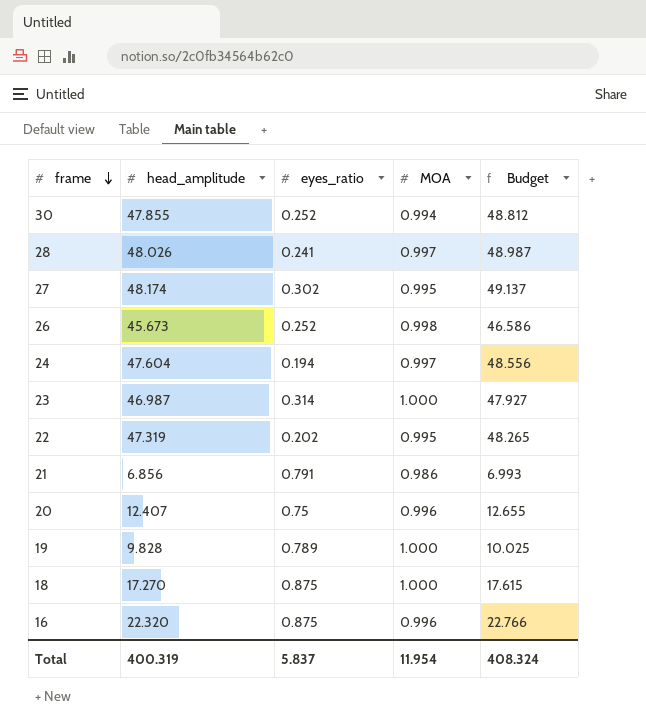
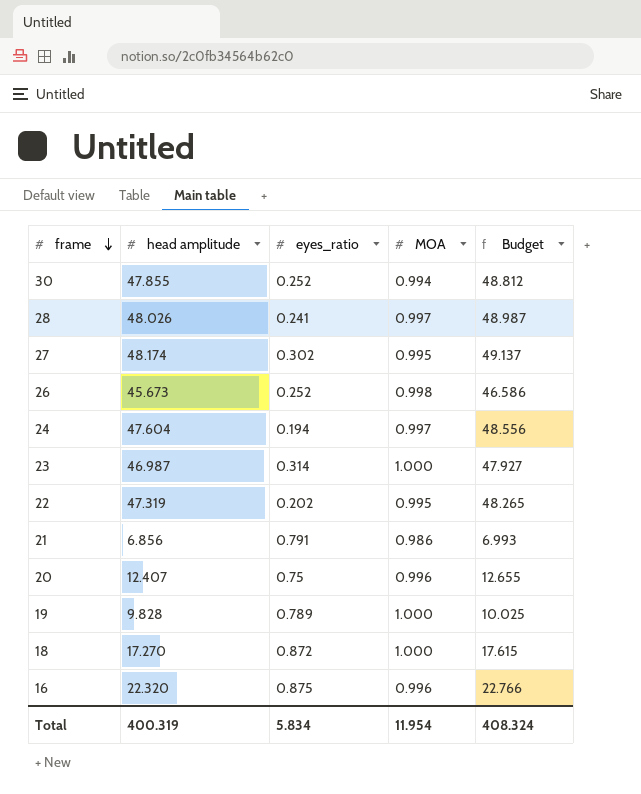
column name: head_amplitude -> head amplitude
18 | eyes_ratio: 0.875 -> 0.872
Total | eyes_ratio: 5.837 -> 5.834

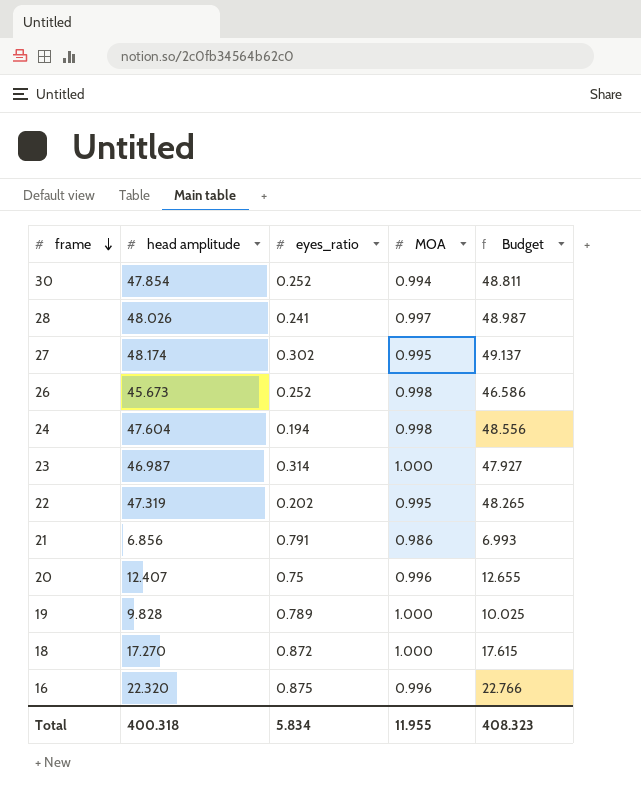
30 | head amplitude: 47.855 -> 47.854
30 | Budget: 48.812 -> 48.811
24 | MOA: 0.997 -> 0.998
Total | head amplitude: 400.319 -> 400.318
Total | MOA: 11.954 -> 11.955
Total | Budget: 408.324 -> 408.323

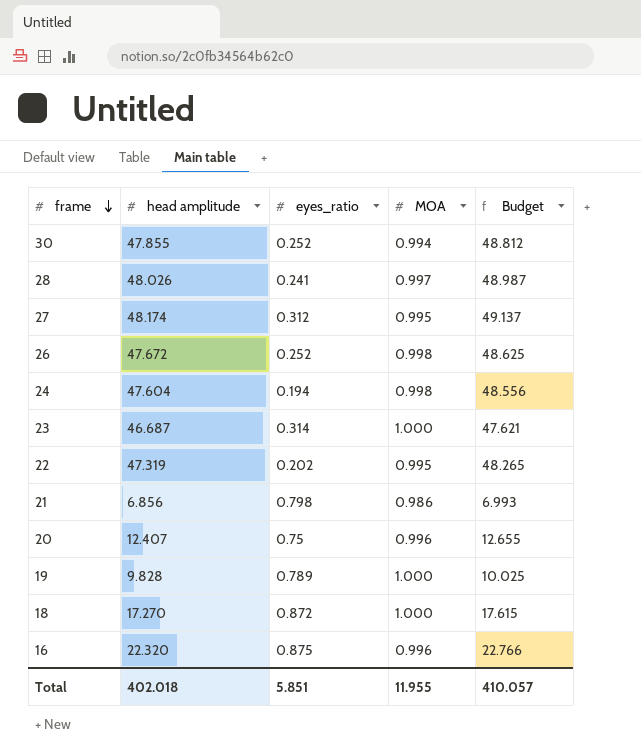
30 | head amplitude: 47.854 -> 47.855
30 | Budget: 48.811 -> 48.812
27 | eyes_ratio: 0.302 -> 0.312
26 | head amplitude: 45.673 -> 47.672
26 | Budget: 46.586 -> 48.625
23 | head amplitude: 46.987 -> 46.687
23 | Budget: 47.927 -> 47.621
21 | eyes_ratio: 0.791 -> 0.798
Total | head amplitude: 400.318 -> 402.018
Total | eyes_ratio: 5.834 -> 5.851
Total | Budget: 408.323 -> 410.057

